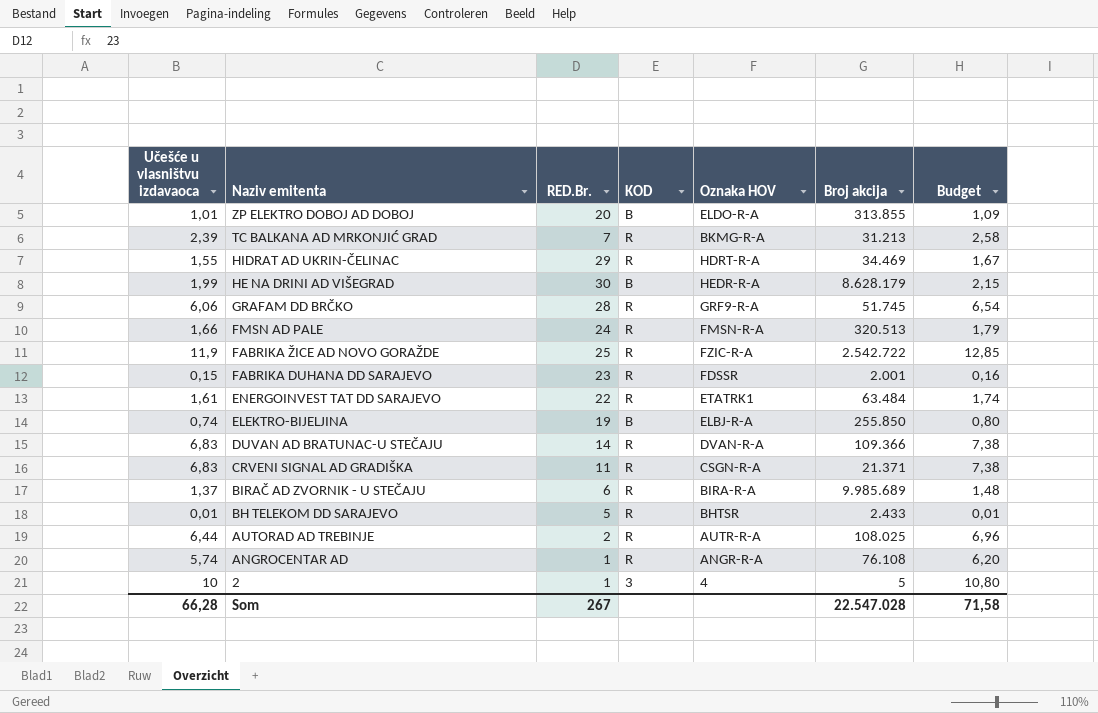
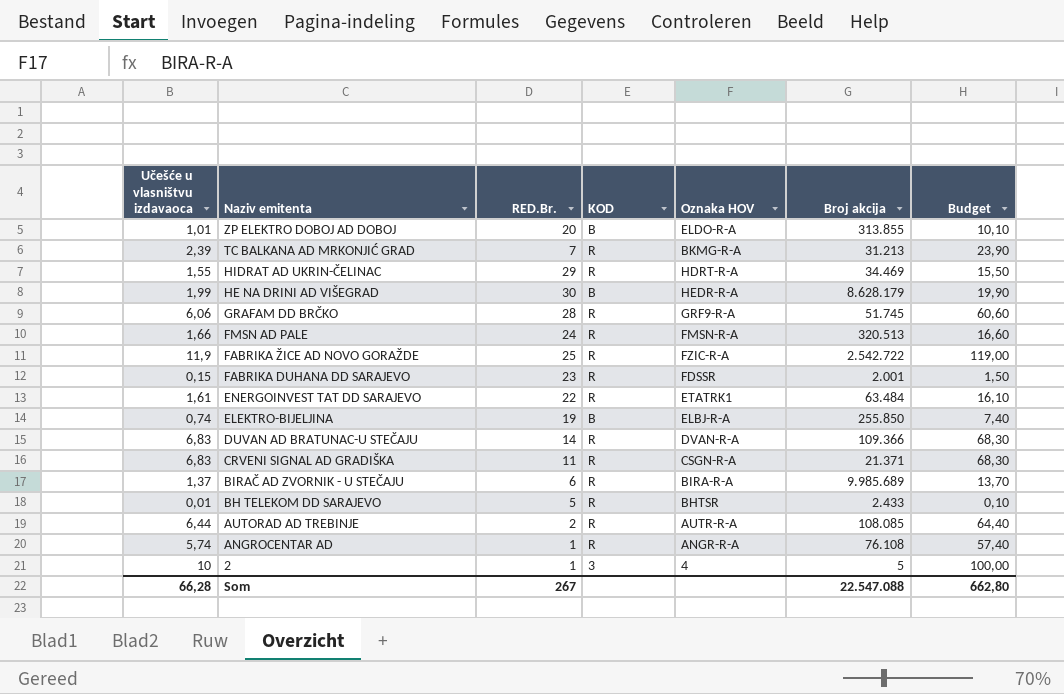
column Budget | formula: [Učešće u vlasništvu izdavaoca] * 1,08 -> [Učešće u vlasništvu izdavaoca] * 10
AUTORAD AD TREBINJE | Broj akcija: 108.025 -> 108.085
Som | Broj akcija: 22.547.028 -> 22.547.088
Som | Budget: 71,58 -> 662,80

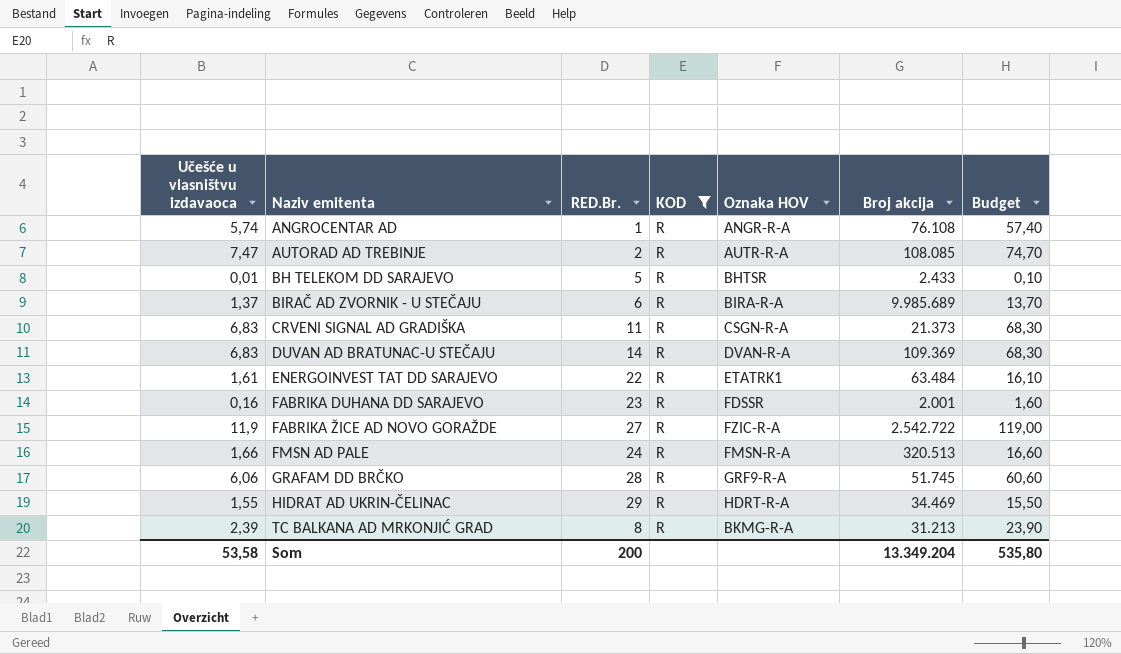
filter: none -> KOD = R
row order: Naziv emitenta descending -> Naziv emitenta ascending
AUTORAD AD TREBINJE | Učešće u vlasništvu izdavaoca: 6,44 -> 7,47
AUTORAD AD TREBINJE | Budget: 64,40 -> 74,70
CRVENI SIGNAL AD GRADIŠKA | Broj akcija: 21.371 -> 21.373
DUVAN AD BRATUNAC-U STEČAJU | Broj akcija: 109.366 -> 109.369
FABRIKA DUHANA DD SARAJEVO | Učešće u vlasništvu izdavaoca: 0,15 -> 0,16
FABRIKA DUHANA DD SARAJEVO | Budget: 1,50 -> 1,60
FABRIKA ŽICE AD NOVO GORAŽDE | RED.Br.: 25 -> 27
TC BALKANA AD MRKONJIĆ GRAD | RED.Br.: 7 -> 8
Som | Učešće u vlasništvu izdavaoca: 66,28 -> 53,58
Som | RED.Br.: 267 -> 200
Som | Broj akcija: 22.547.088 -> 13.349.204
Som | Budget: 662,80 -> 535,80

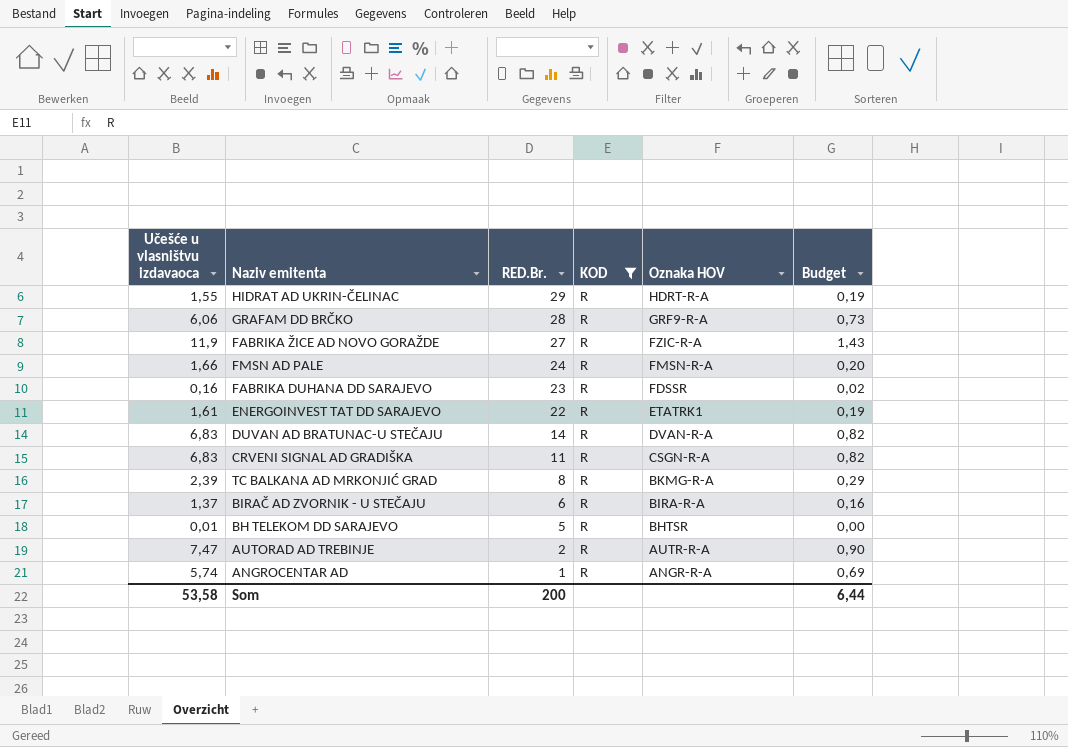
row order: Naziv emitenta ascending -> RED.Br. descending
column Broj akcija | position: 6 -> none
column Budget | formula: [Učešće u vlasništvu izdavaoca] * 10 -> [Učešće u vlasništvu izdavaoca] * 0,12
Som | Budget: 535,80 -> 6,44

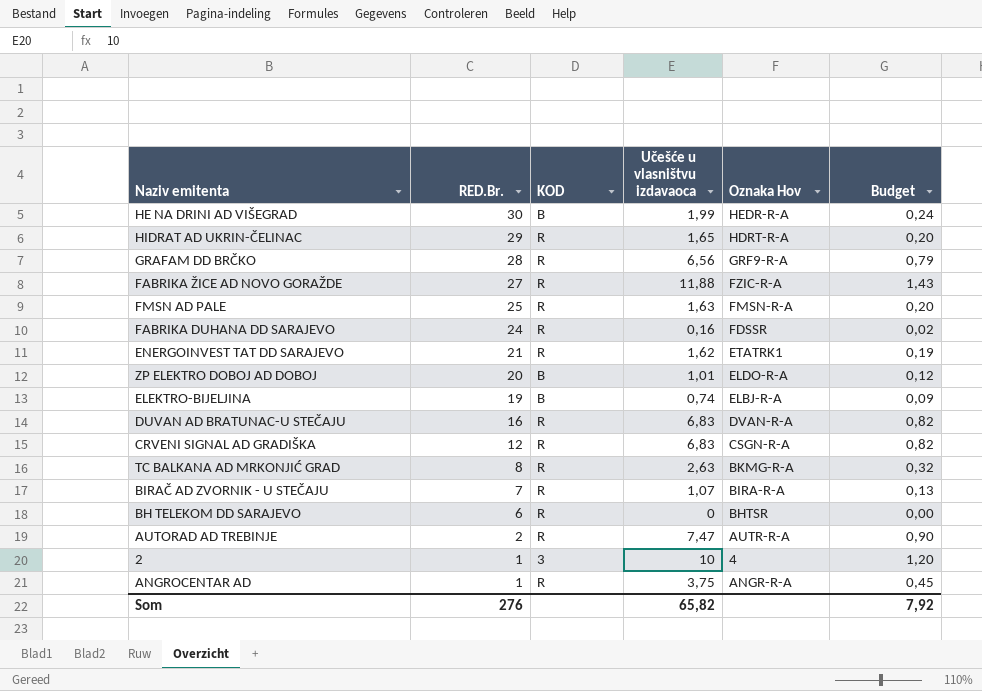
filter: KOD = R -> none
column Učešće u vlasništvu izdavaoca | position: 1 -> 4
column name: Oznaka HOV -> Oznaka Hov
HIDRAT AD UKRIN-ČELINAC | Učešće u vlasništvu izdavaoca: 1,55 -> 1,65
HIDRAT AD UKRIN-ČELINAC | Budget: 0,19 -> 0,20
GRAFAM DD BRČKO | Učešće u vlasništvu izdavaoca: 6,06 -> 6,56
GRAFAM DD BRČKO | Budget: 0,73 -> 0,79
FABRIKA ŽICE AD NOVO GORAŽDE | Učešće u vlasništvu izdavaoca: 11,9 -> 11,88
FMSN AD PALE | RED.Br.: 24 -> 25
FMSN AD PALE | Učešće u vlasništvu izdavaoca: 1,66 -> 1,63
FABRIKA DUHANA DD SARAJEVO | RED.Br.: 23 -> 24
ENERGOINVEST TAT DD SARAJEVO | RED.Br.: 22 -> 21
ENERGOINVEST TAT DD SARAJEVO | Učešće u vlasništvu izdavaoca: 1,61 -> 1,62
DUVAN AD BRATUNAC-U STEČAJU | RED.Br.: 14 -> 16
CRVENI SIGNAL AD GRADIŠKA | RED.Br.: 11 -> 12
TC BALKANA AD MRKONJIĆ GRAD | Učešće u vlasništvu izdavaoca: 2,39 -> 2,63
TC BALKANA AD MRKONJIĆ GRAD | Budget: 0,29 -> 0,32
BIRAČ AD ZVORNIK - U STEČAJU | RED.Br.: 6 -> 7
BIRAČ AD ZVORNIK - U STEČAJU | Učešće u vlasništvu izdavaoca: 1,37 -> 1,07
BIRAČ AD ZVORNIK - U STEČAJU | Budget: 0,16 -> 0,13
BH TELEKOM DD SARAJEVO | RED.Br.: 5 -> 6
BH TELEKOM DD SARAJEVO | Učešće u vlasništvu izdavaoca: 0,01 -> 0
ANGROCENTAR AD | Učešće u vlasništvu izdavaoca: 5,74 -> 3,75
ANGROCENTAR AD | Budget: 0,69 -> 0,45
Som | RED.Br.: 200 -> 276
Som | Učešće u vlasništvu izdavaoca: 53,58 -> 65,82
Som | Budget: 6,44 -> 7,92

